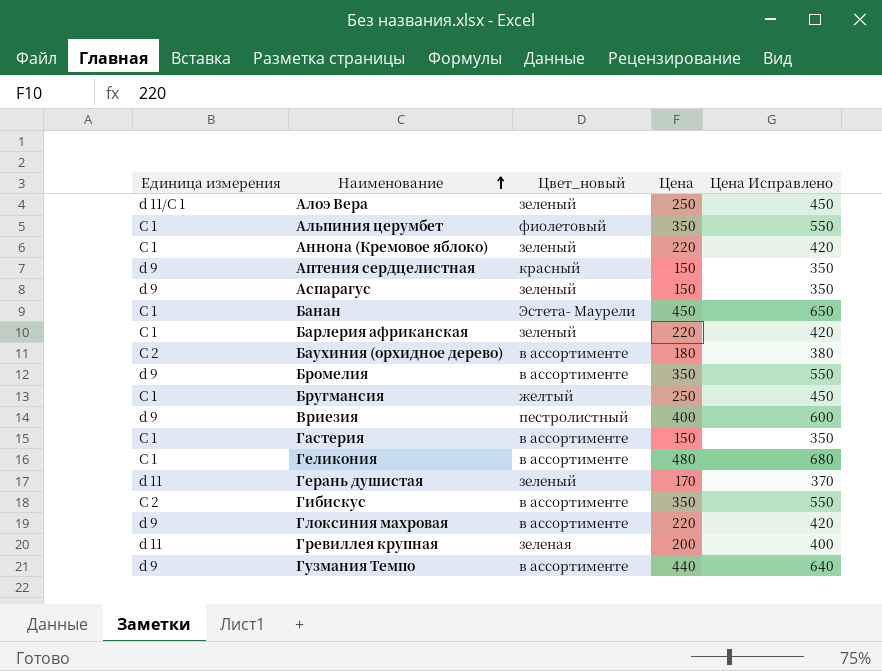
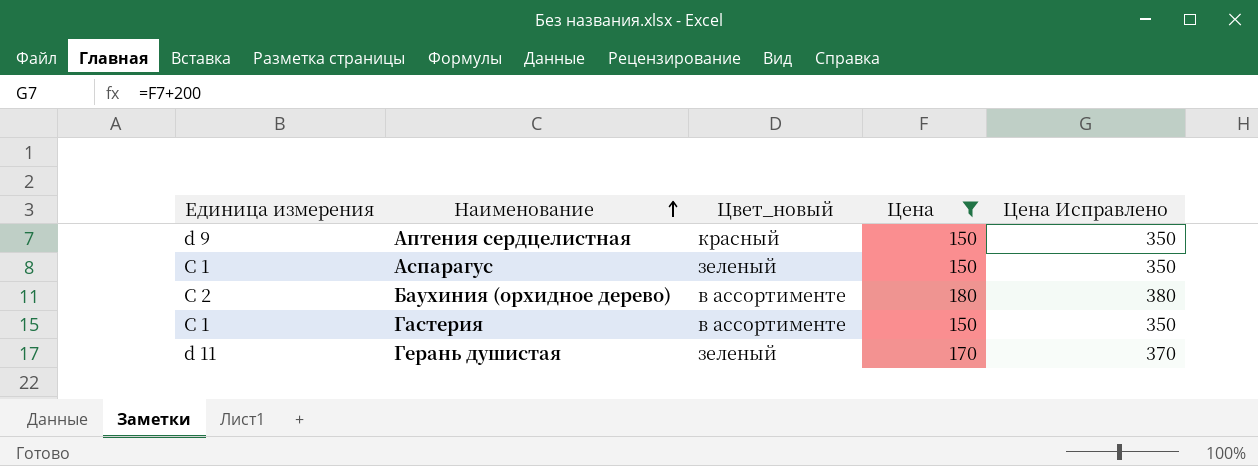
filter: none -> Цена <= 180
Аспарагус | Единица измерения: d 9 -> С 1

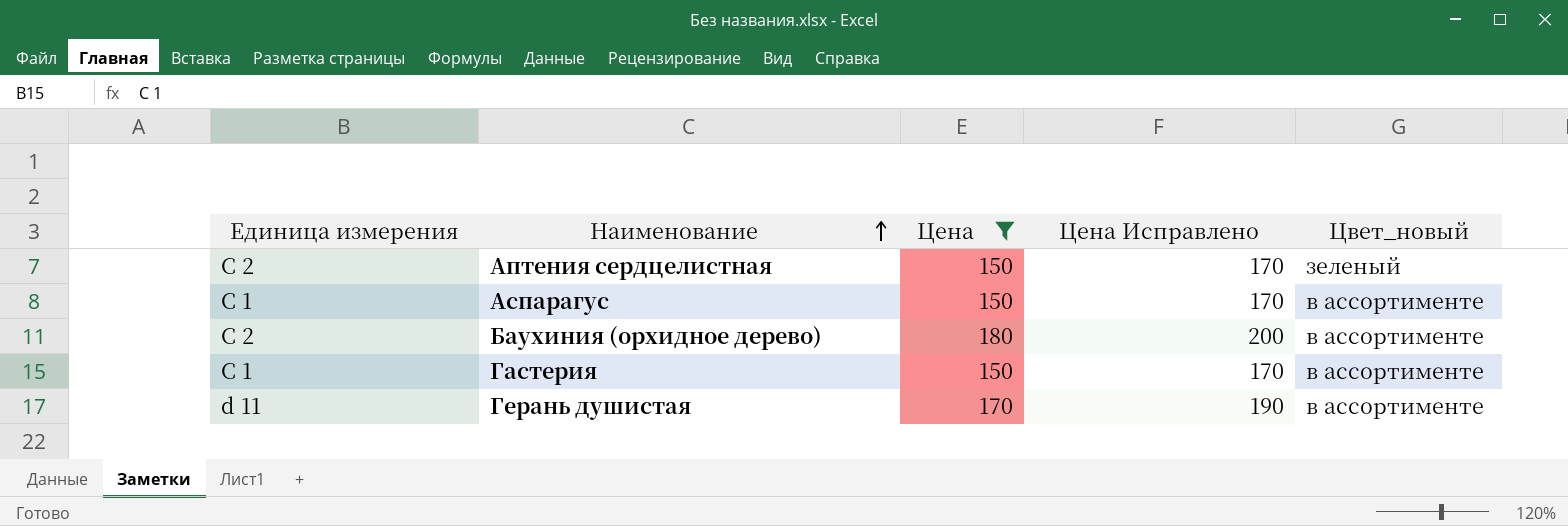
column Цена Исправлено | formula: [Цена] + 200 -> [Цена] + 20
column Цвет_новый | position: 3 -> 5
Аптения сердцелистная | Единица измерения: d 9 -> С 2
Аптения сердцелистная | Цвет_новый: красный -> зеленый
Аспарагус | Цвет_новый: зеленый -> в ассортименте
Герань душистая | Цвет_новый: зеленый -> в ассортименте

